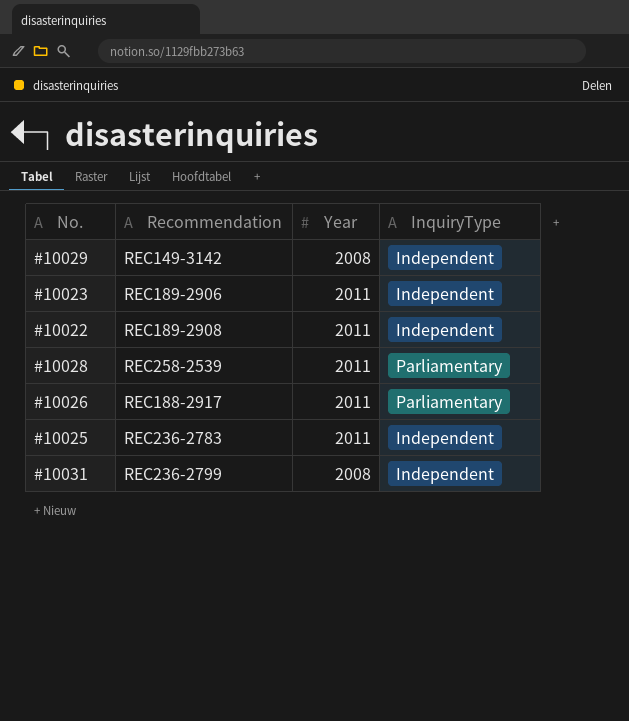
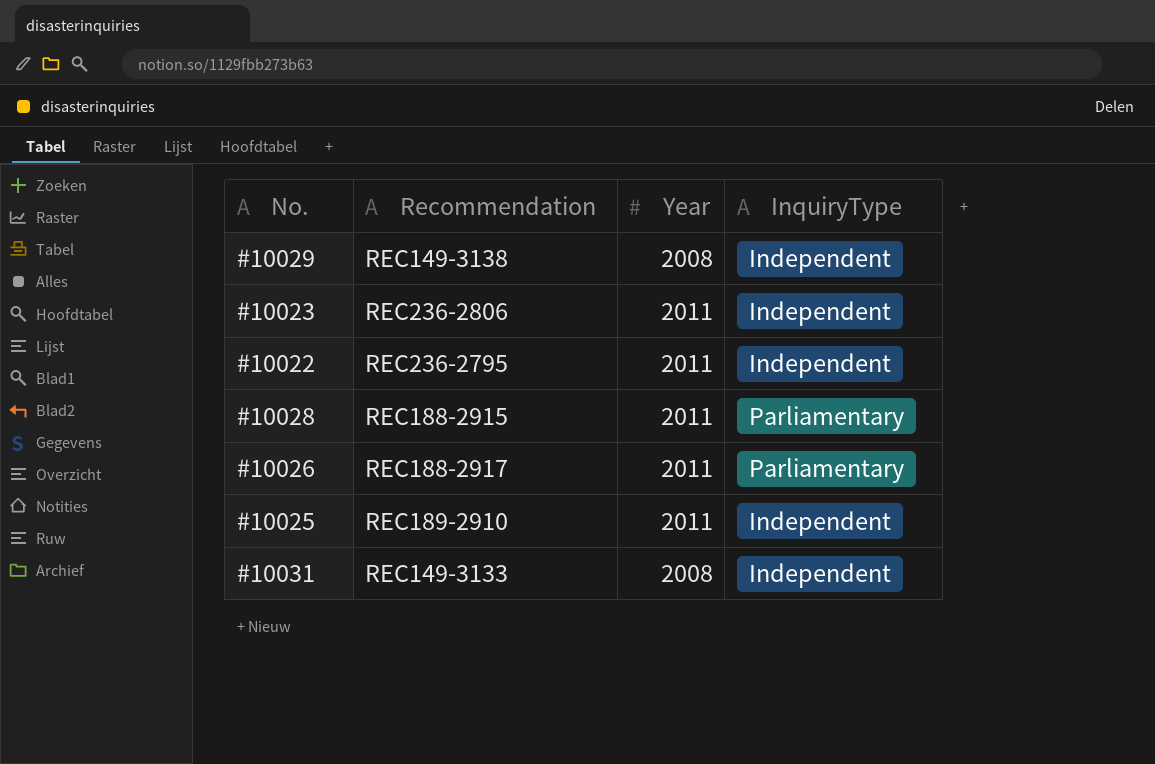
#10029 | Recommendation: REC149-3142 -> REC149-3138
#10023 | Recommendation: REC189-2906 -> REC236-2806
#10022 | Recommendation: REC189-2908 -> REC236-2795
#10028 | Recommendation: REC258-2539 -> REC188-2915
#10025 | Recommendation: REC236-2783 -> REC189-2910
#10031 | Recommendation: REC236-2799 -> REC149-3133

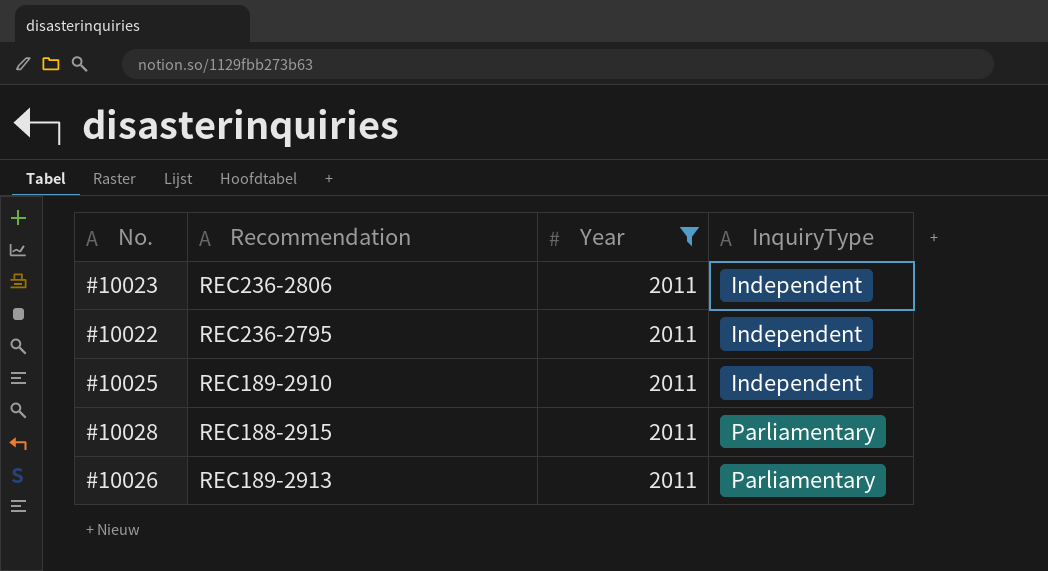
filter: none -> Year = 2011
row order: none -> InquiryType ascending
#10026 | Recommendation: REC188-2917 -> REC189-2913

